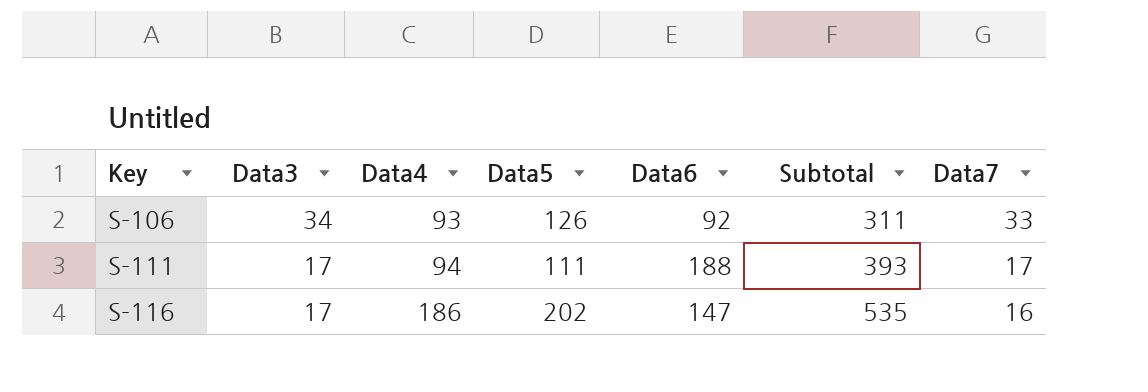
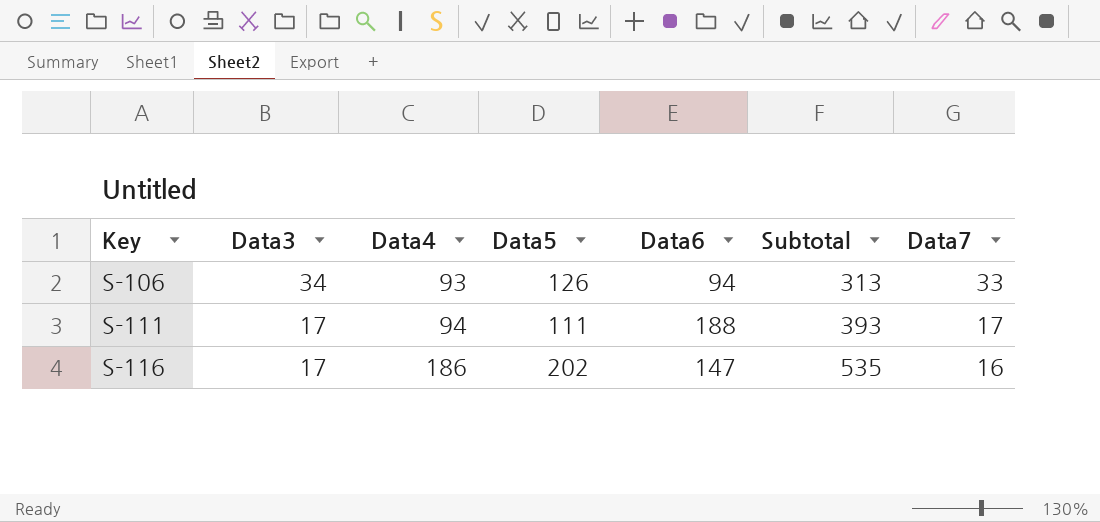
S-106 | Data6: 92 -> 94
S-106 | Subtotal: 311 -> 313

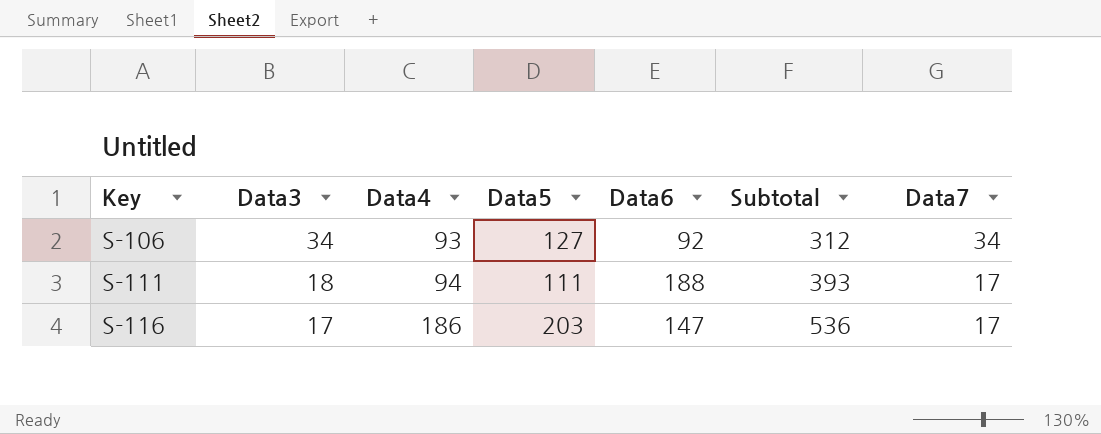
S-106 | Data5: 126 -> 127
S-106 | Data6: 94 -> 92
S-106 | Subtotal: 313 -> 312
S-106 | Data7: 33 -> 34
S-111 | Data3: 17 -> 18
S-116 | Data5: 202 -> 203
S-116 | Subtotal: 535 -> 536
S-116 | Data7: 16 -> 17

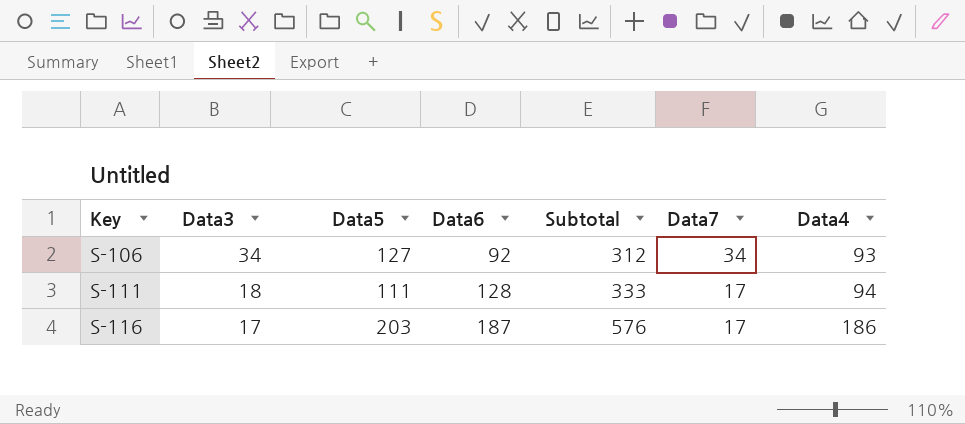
column Data4 | position: 3 -> 7
S-111 | Data6: 188 -> 128
S-111 | Subtotal: 393 -> 333
S-116 | Data6: 147 -> 187
S-116 | Subtotal: 536 -> 576

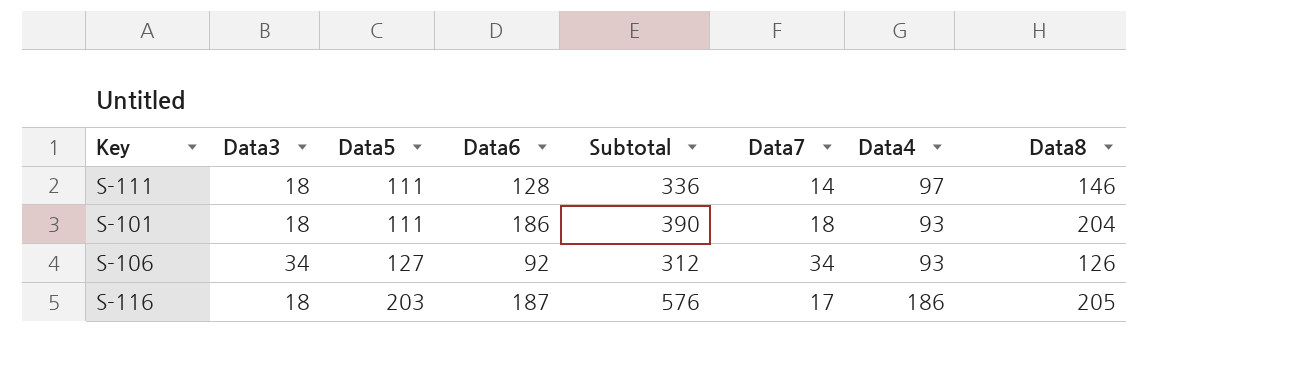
row order: Key ascending -> Data5 ascending
column Data8 | formula: none -> [Data3] + [Data6]
S-111 | Subtotal: 333 -> 336
S-111 | Data7: 17 -> 14
S-111 | Data4: 94 -> 97
row S-101: none -> 18 | 111 | 186 | 390 | 18 | 93 | 204
S-116 | Data3: 17 -> 18

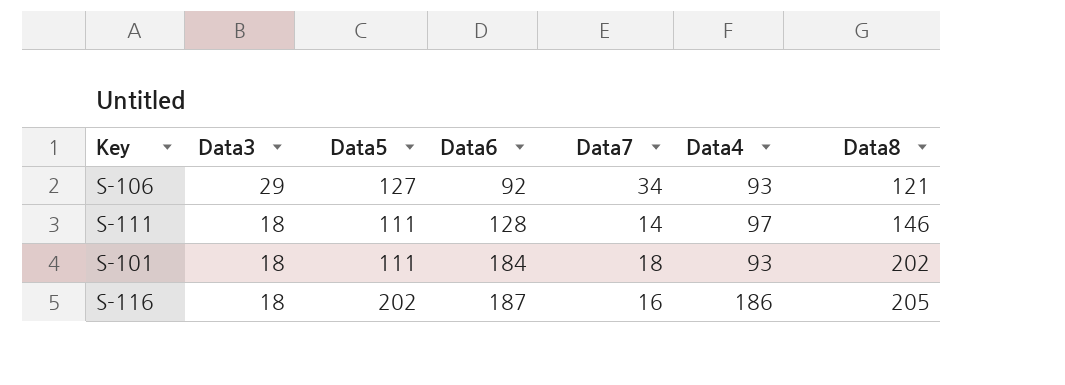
row order: Data5 ascending -> Data3 descending
column Subtotal | formula: [Data5] + [Data6] + [Data4] -> none
S-106 | Data3: 34 -> 29
S-106 | Data8: 126 -> 121
S-101 | Data6: 186 -> 184
S-101 | Data8: 204 -> 202
S-116 | Data5: 203 -> 202
S-116 | Data7: 17 -> 16

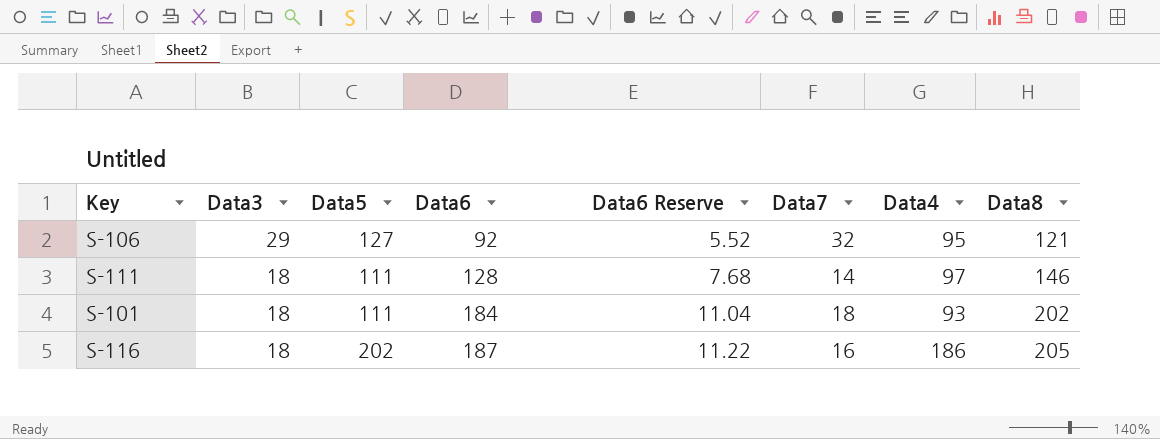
column Data6 Reserve | formula: none -> [Data6] * 0.06
S-106 | Data7: 34 -> 32
S-106 | Data4: 93 -> 95

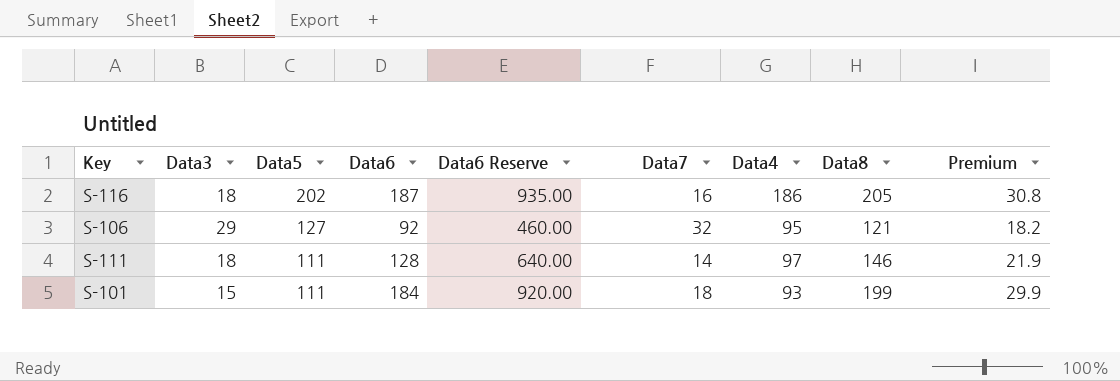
row order: Data3 descending -> Data5 descending
column Data6 Reserve | formula: [Data6] * 0.06 -> [Data6] * 5
column Premium | formula: none -> [Data8] * 0.15
S-101 | Data3: 18 -> 15
S-101 | Data8: 202 -> 199

